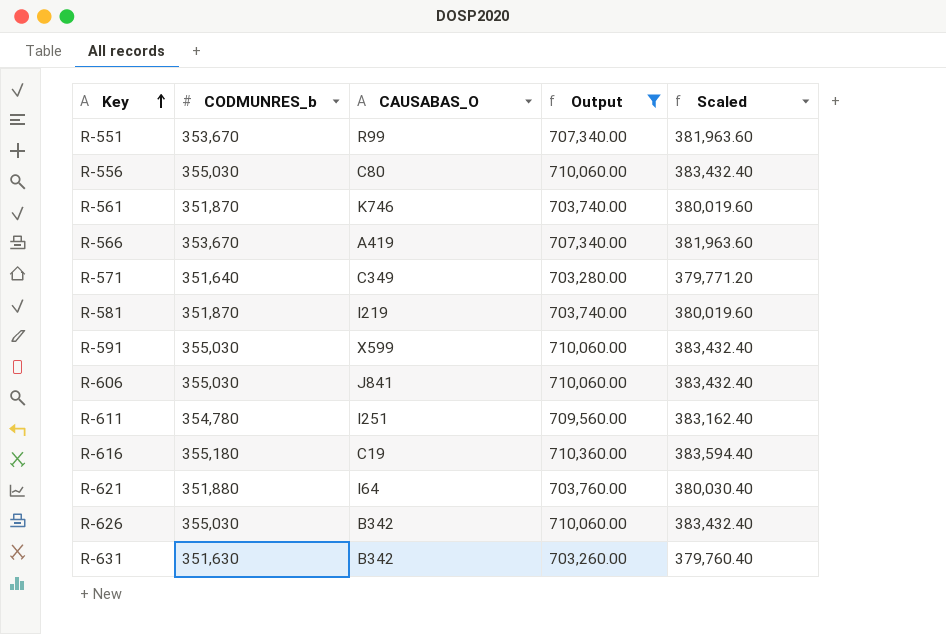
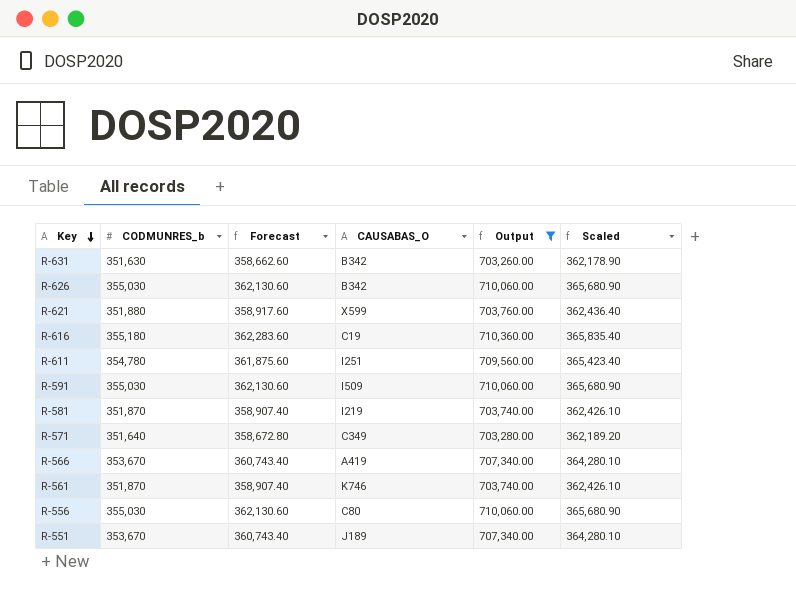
row order: Key ascending -> Key descending
column Forecast | formula: none -> [CODMUNRES_b] * 1.02
column Scaled | formula: [CODMUNRES_b] * 1.08 -> [CODMUNRES_b] * 1.03
row R-606: 355,030 | J841 | 710,060.00 | 383,432.40 -> none
R-621 | CAUSABAS_O: I64 -> X599
R-591 | CAUSABAS_O: X599 -> I509
R-551 | CAUSABAS_O: R99 -> J189

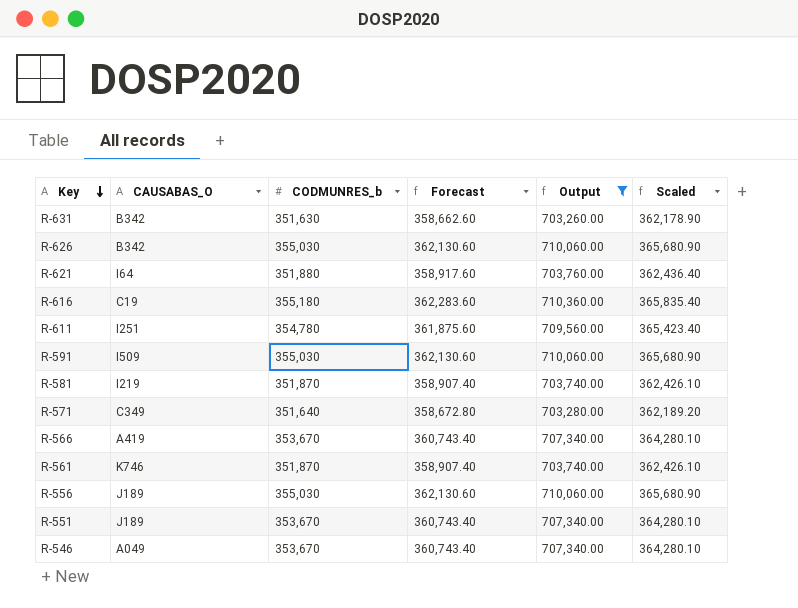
column CAUSABAS_O | position: 4 -> 2
R-621 | CAUSABAS_O: X599 -> I64
R-556 | CAUSABAS_O: C80 -> J189
row R-546: none -> A049 | 353,670 | 360,743.40 | 707,340.00 | 364,280.10

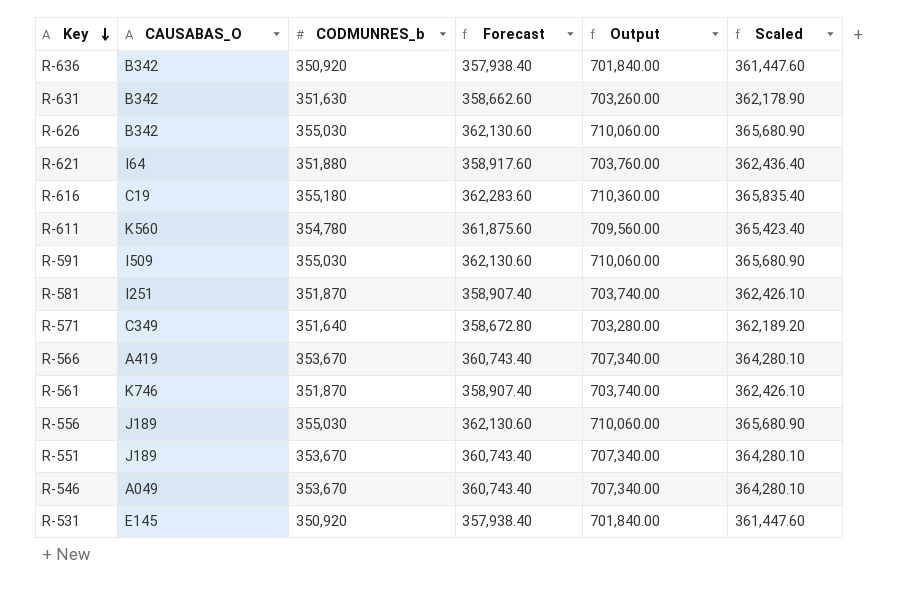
filter: Output != 701,840.00 -> none
R-611 | CAUSABAS_O: I251 -> K560
R-581 | CAUSABAS_O: I219 -> I251

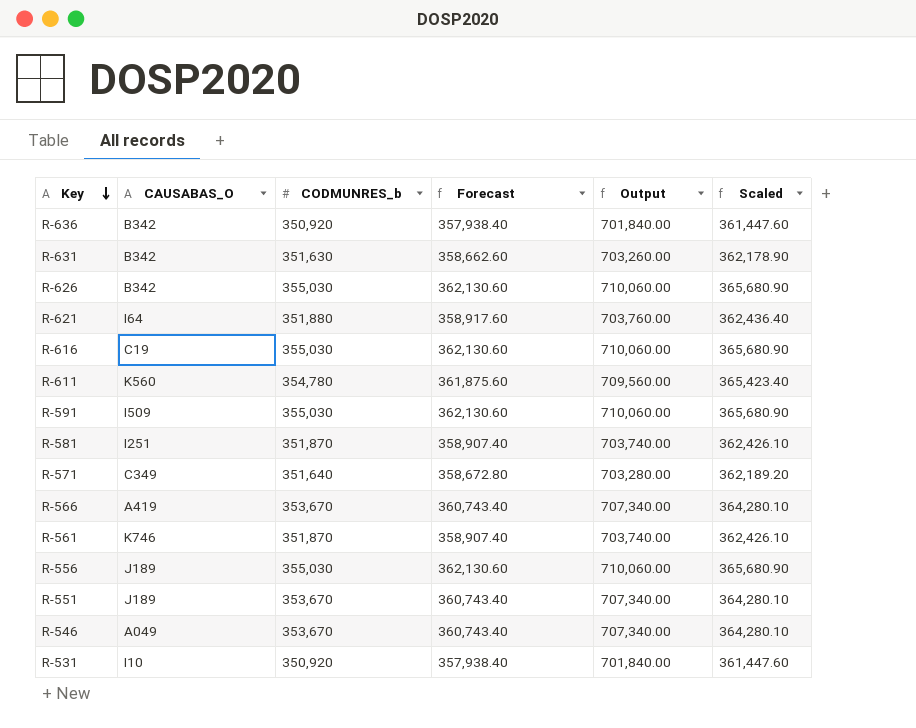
R-616 | CODMUNRES_b: 355,180 -> 355,030
R-616 | Forecast: 362,283.60 -> 362,130.60
R-616 | Output: 710,360.00 -> 710,060.00
R-616 | Scaled: 365,835.40 -> 365,680.90
R-531 | CAUSABAS_O: E145 -> I10

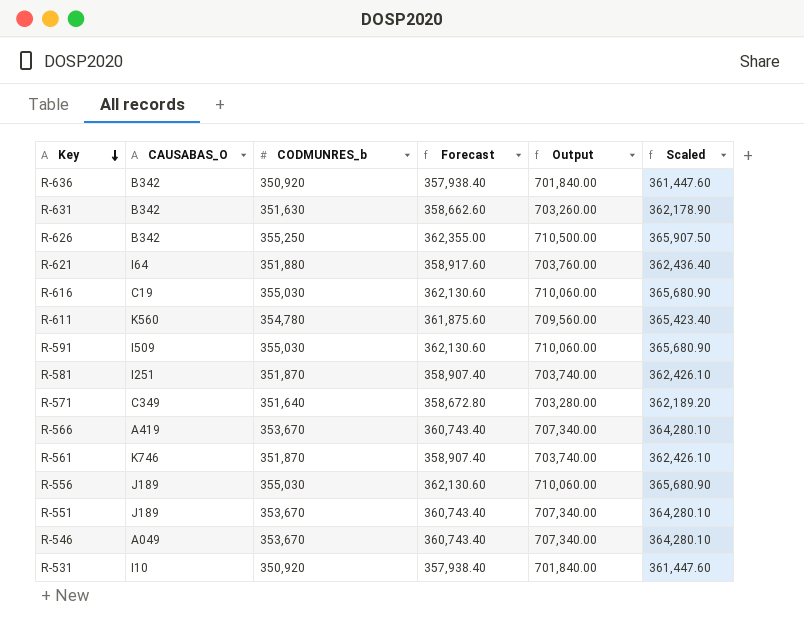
R-626 | CODMUNRES_b: 355,030 -> 355,250
R-626 | Forecast: 362,130.60 -> 362,355.00
R-626 | Output: 710,060.00 -> 710,500.00
R-626 | Scaled: 365,680.90 -> 365,907.50

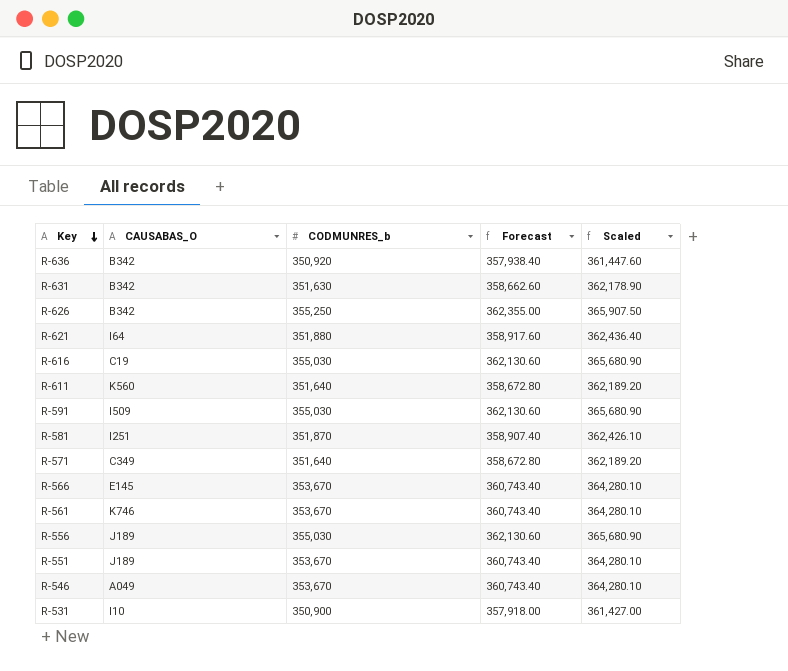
column Output | formula: [CODMUNRES_b] * 2 -> none
R-611 | CODMUNRES_b: 354,780 -> 351,640
R-611 | Forecast: 361,875.60 -> 358,672.80
R-611 | Scaled: 365,423.40 -> 362,189.20
R-566 | CAUSABAS_O: A419 -> E145
R-561 | CODMUNRES_b: 351,870 -> 353,670
R-561 | Forecast: 358,907.40 -> 360,743.40
R-561 | Scaled: 362,426.10 -> 364,280.10
R-531 | CODMUNRES_b: 350,920 -> 350,900
R-531 | Forecast: 357,938.40 -> 357,918.00
R-531 | Scaled: 361,447.60 -> 361,427.00

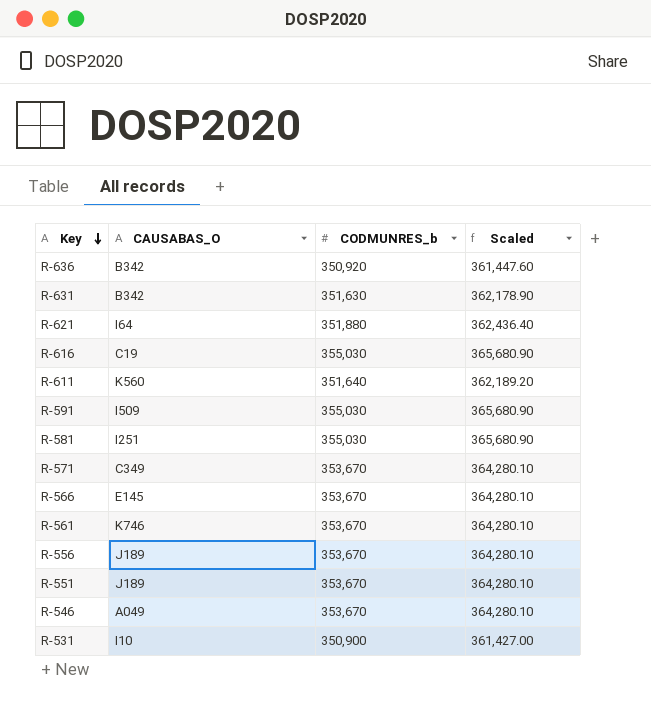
column Forecast | formula: [CODMUNRES_b] * 1.02 -> none
row R-626: B342 | 355,250 | 362,355.00 | 365,907.50 -> none
R-581 | CODMUNRES_b: 351,870 -> 355,030
R-581 | Scaled: 362,426.10 -> 365,680.90
R-571 | CODMUNRES_b: 351,640 -> 353,670
R-571 | Scaled: 362,189.20 -> 364,280.10
R-556 | CODMUNRES_b: 355,030 -> 353,670
R-556 | Scaled: 365,680.90 -> 364,280.10

